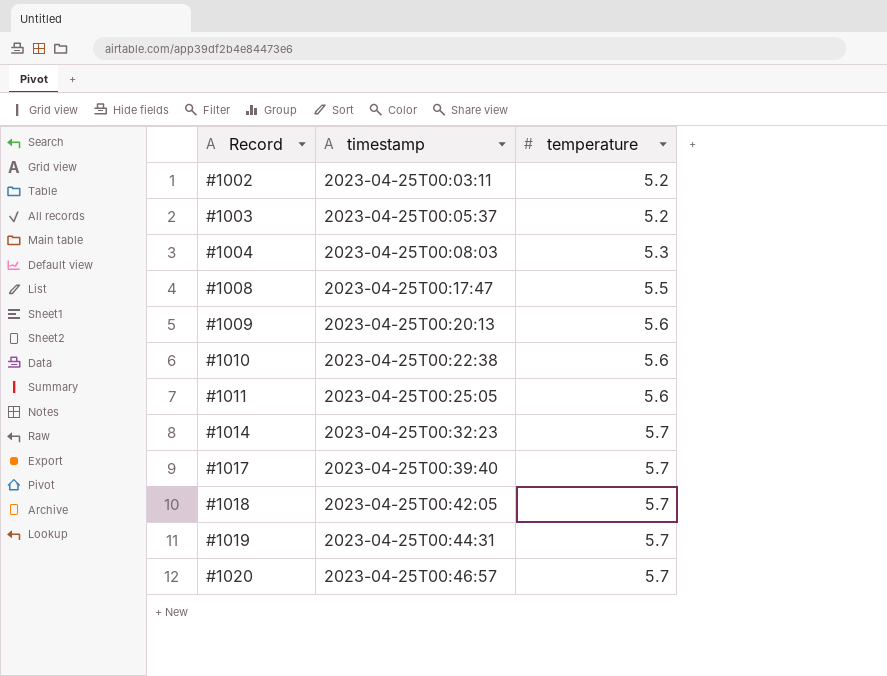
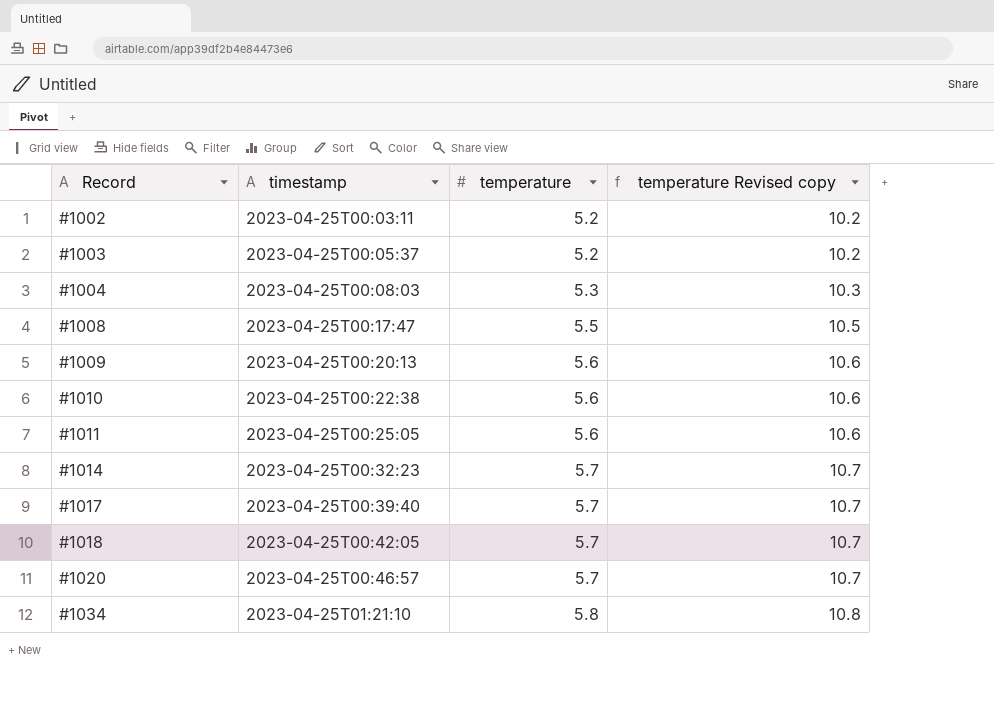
column temperature Revised copy | formula: none -> [temperature] + 5
row #1019: 2023-04-25T00:44:31 | 5.7 -> none
row #1034: none -> 2023-04-25T01:21:10 | 5.8 | 10.8

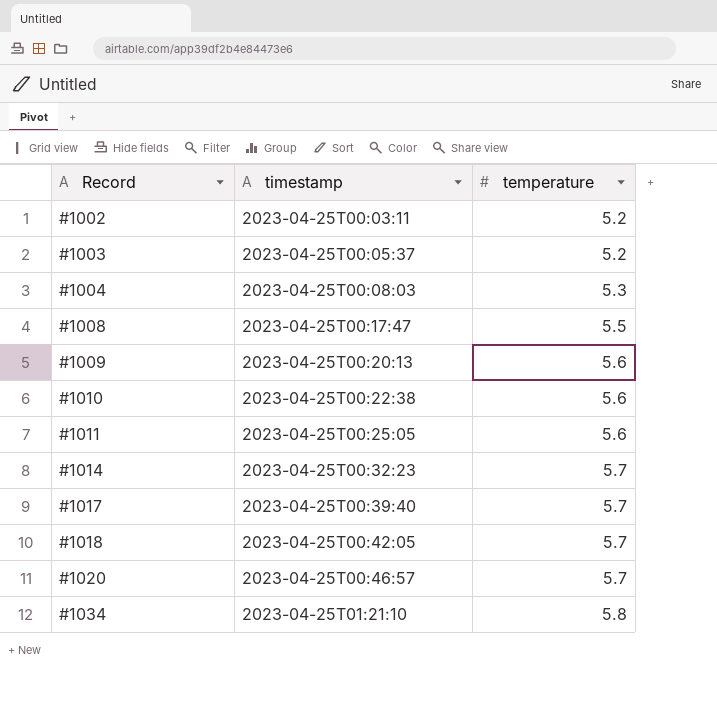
column temperature Revised copy | formula: [temperature] + 5 -> none

